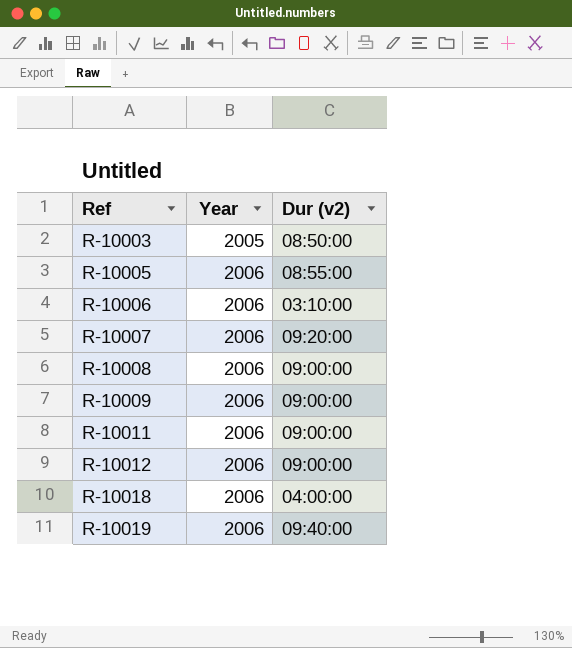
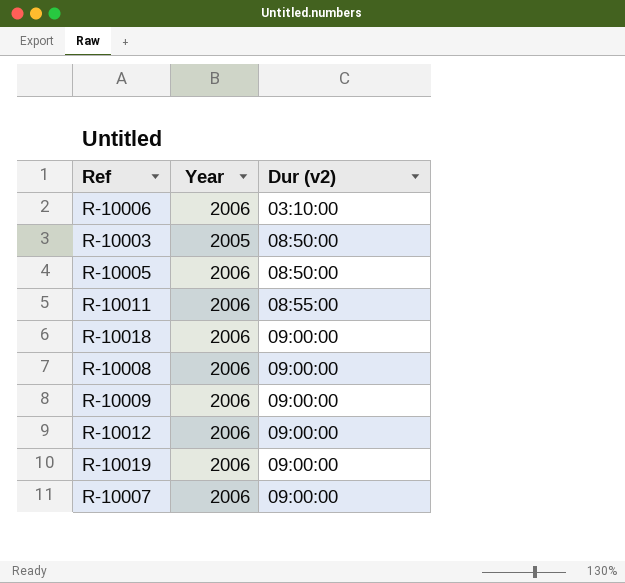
row order: Ref ascending -> Dur (v2) ascending
R-10005 | Dur (v2): 08:55:00 -> 08:50:00
R-10011 | Dur (v2): 09:00:00 -> 08:55:00
R-10018 | Dur (v2): 04:00:00 -> 09:00:00
R-10019 | Dur (v2): 09:40:00 -> 09:00:00
R-10007 | Dur (v2): 09:20:00 -> 09:00:00

